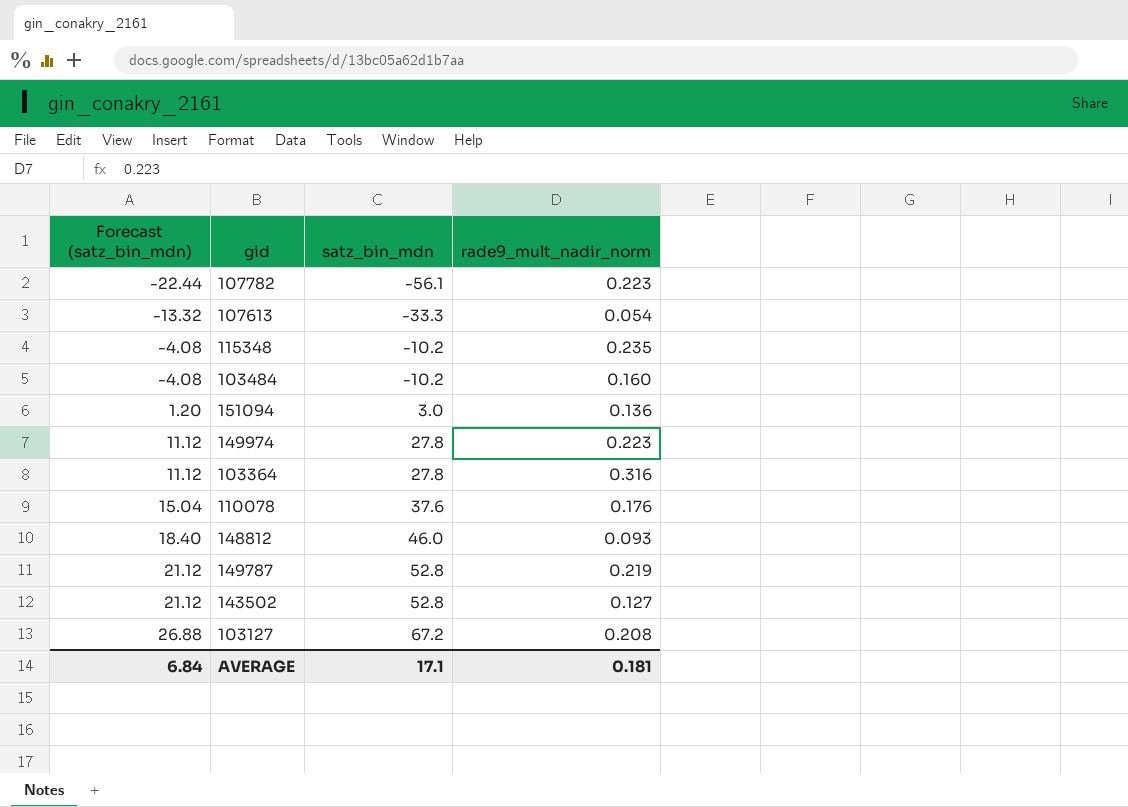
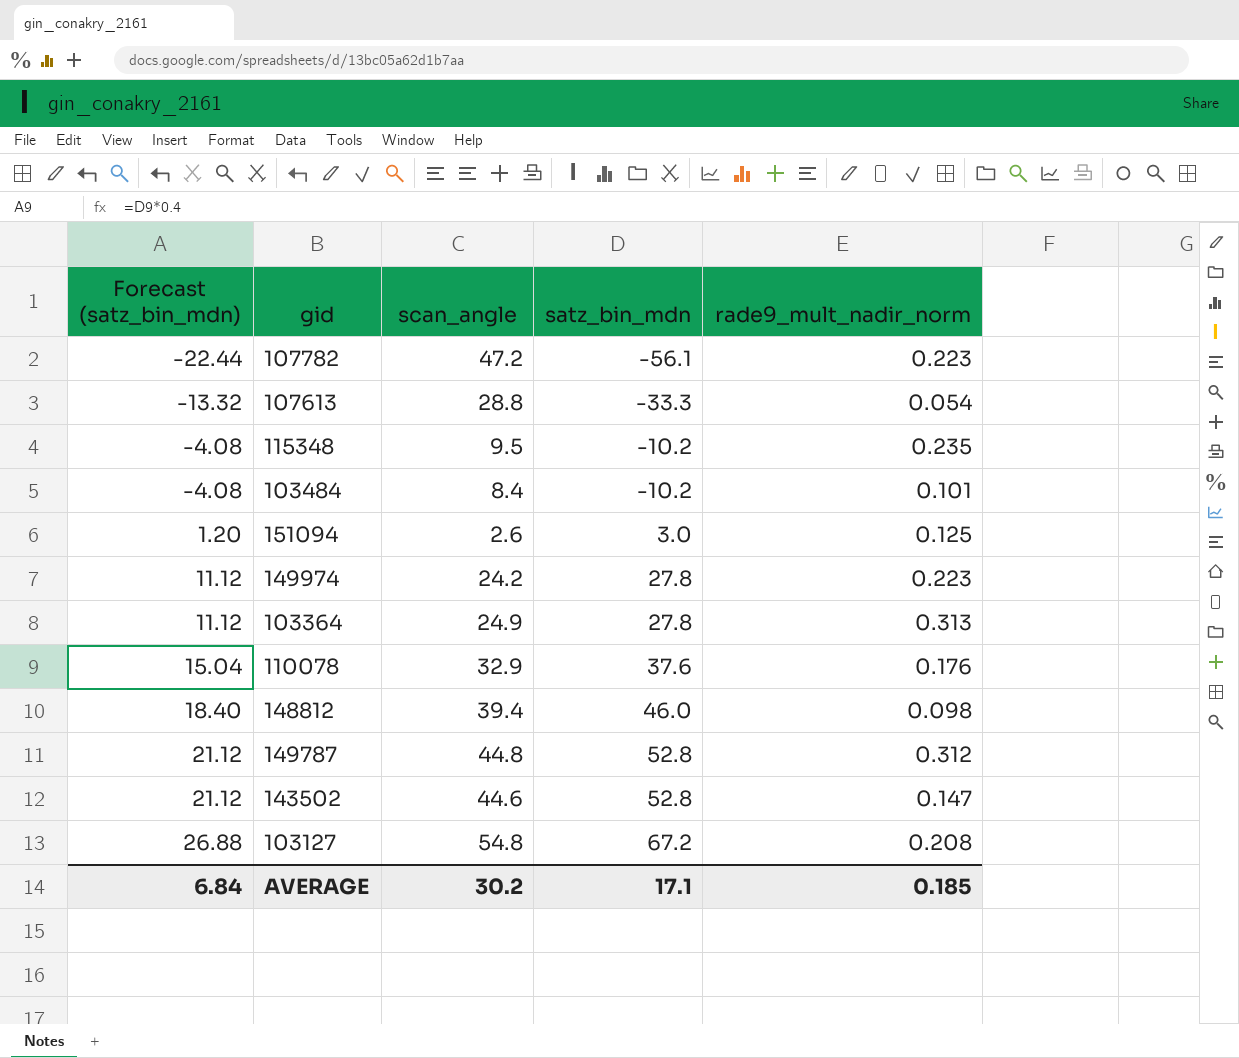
column scan_angle | position: none -> 3
103484 | rade9_mult_nadir_norm: 0.160 -> 0.101
151094 | rade9_mult_nadir_norm: 0.136 -> 0.125
103364 | rade9_mult_nadir_norm: 0.316 -> 0.313
148812 | rade9_mult_nadir_norm: 0.093 -> 0.098
149787 | rade9_mult_nadir_norm: 0.219 -> 0.312
143502 | rade9_mult_nadir_norm: 0.127 -> 0.147
AVERAGE | rade9_mult_nadir_norm: 0.181 -> 0.185

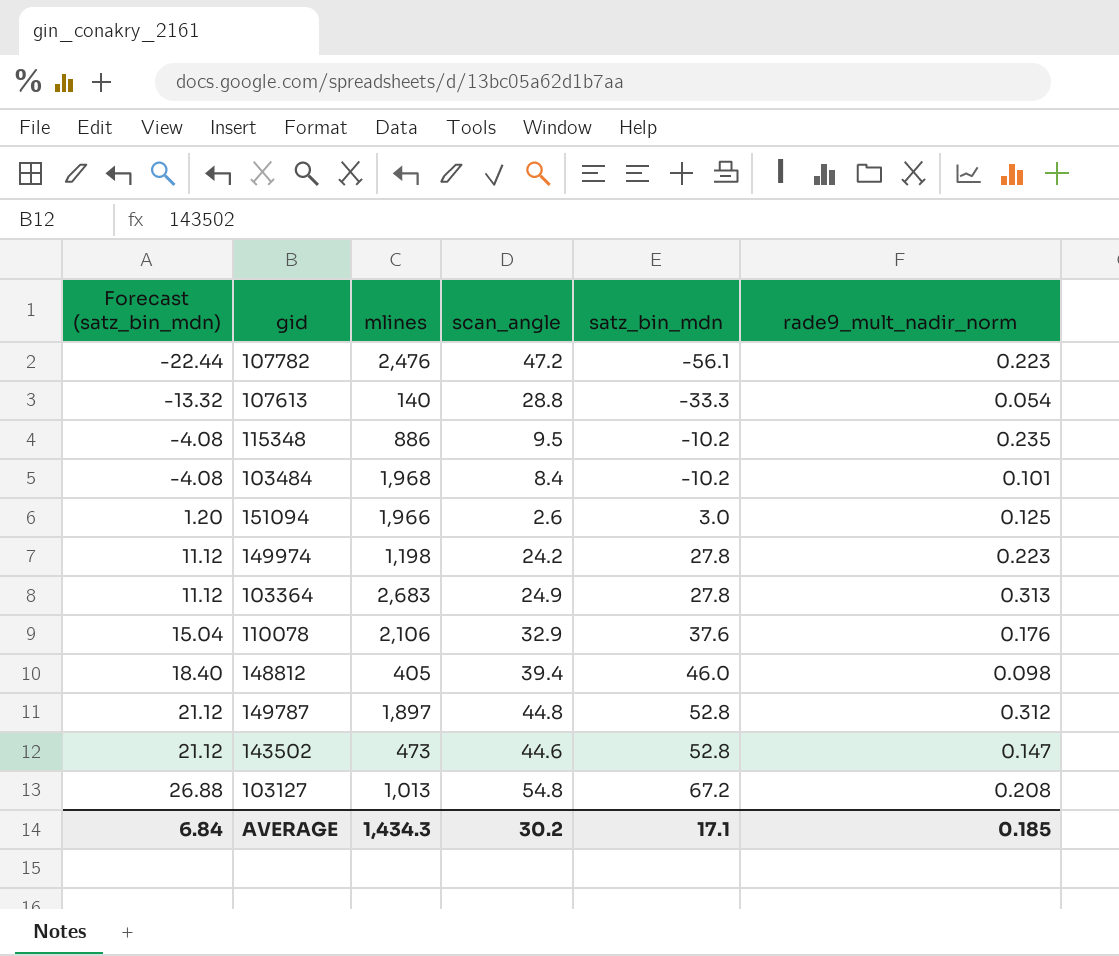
column mlines | position: none -> 3

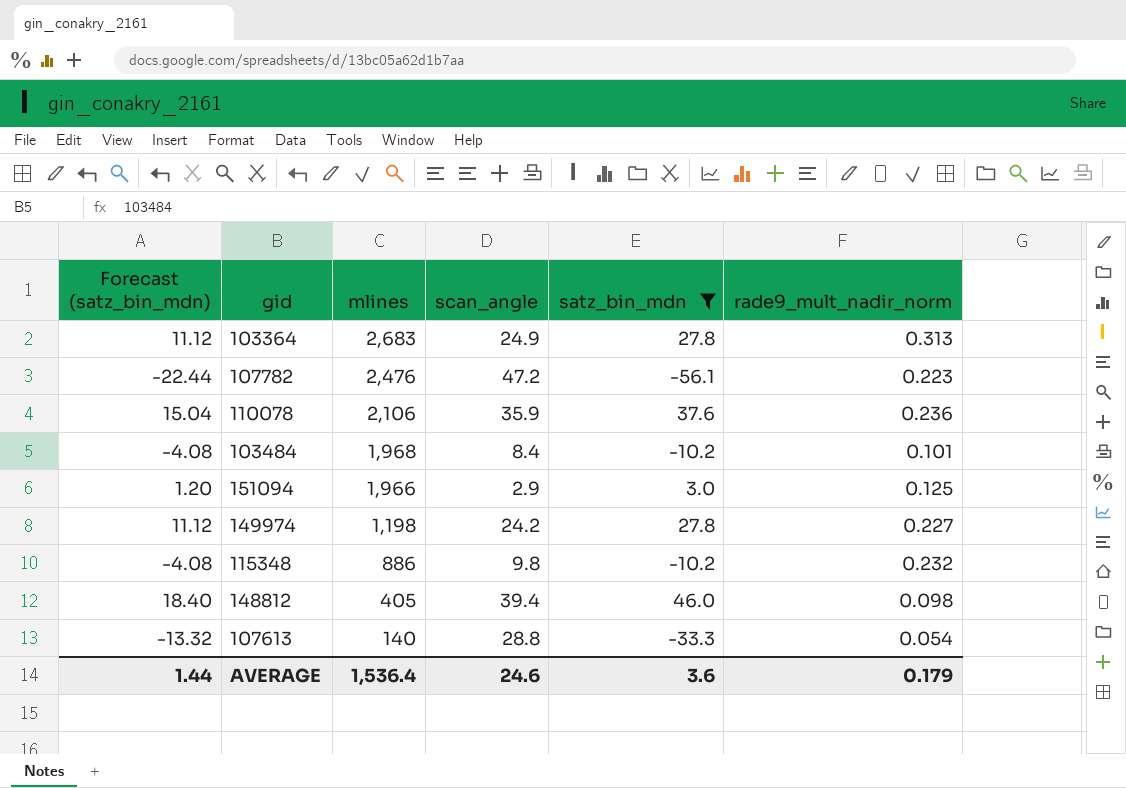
filter: none -> satz_bin_mdn <= 46.0
row order: Forecast (satz_bin_mdn) ascending -> mlines descending
110078 | scan_angle: 32.9 -> 35.9
110078 | rade9_mult_nadir_norm: 0.176 -> 0.236
151094 | scan_angle: 2.6 -> 2.9
149974 | rade9_mult_nadir_norm: 0.223 -> 0.227
115348 | scan_angle: 9.5 -> 9.8
115348 | rade9_mult_nadir_norm: 0.235 -> 0.232
AVERAGE | Forecast (satz_bin_mdn): 6.84 -> 1.44
AVERAGE | mlines: 1,434.3 -> 1,536.4
AVERAGE | scan_angle: 30.2 -> 24.6
AVERAGE | satz_bin_mdn: 17.1 -> 3.6
AVERAGE | rade9_mult_nadir_norm: 0.185 -> 0.179

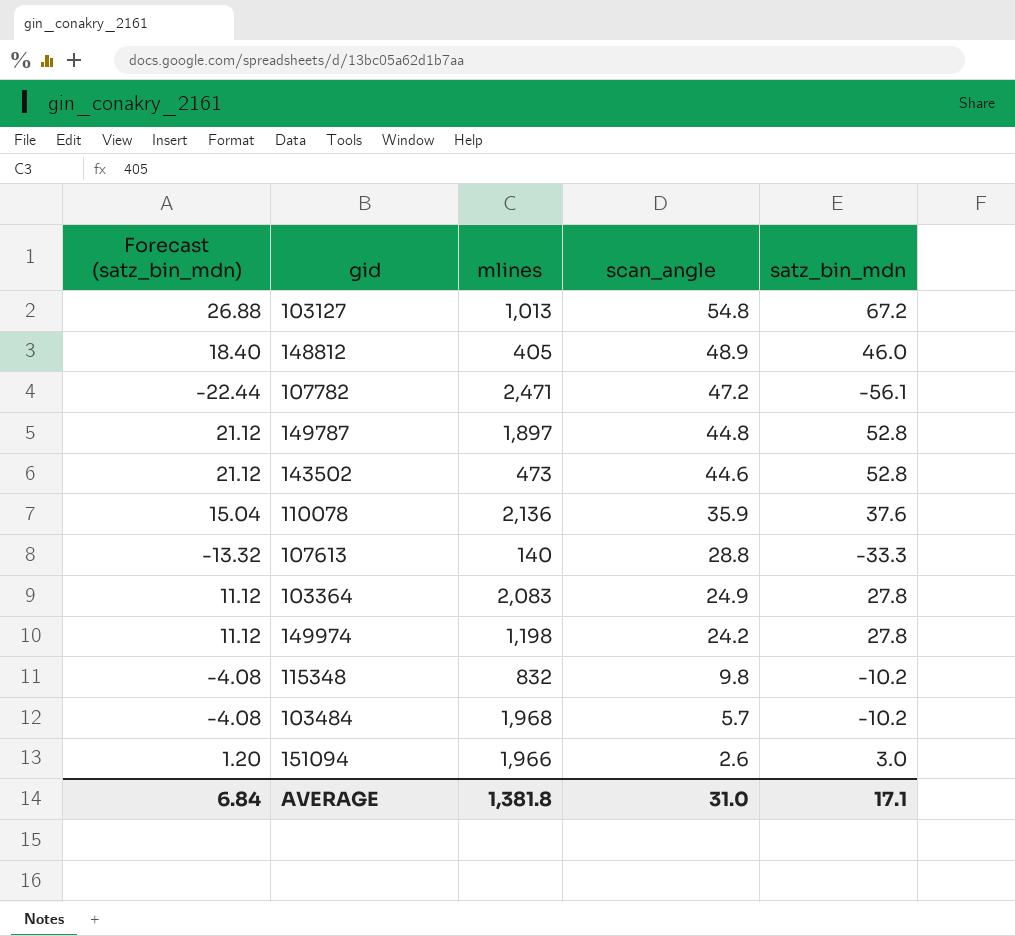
filter: satz_bin_mdn <= 46.0 -> none
row order: mlines descending -> scan_angle descending
column rade9_mult_nadir_norm | position: 6 -> none
148812 | scan_angle: 39.4 -> 48.9
107782 | mlines: 2,476 -> 2,471
110078 | mlines: 2,106 -> 2,136
103364 | mlines: 2,683 -> 2,083
115348 | mlines: 886 -> 832
103484 | scan_angle: 8.4 -> 5.7
151094 | scan_angle: 2.9 -> 2.6
AVERAGE | Forecast (satz_bin_mdn): 1.44 -> 6.84
AVERAGE | mlines: 1,536.4 -> 1,381.8
AVERAGE | scan_angle: 24.6 -> 31.0
AVERAGE | satz_bin_mdn: 3.6 -> 17.1

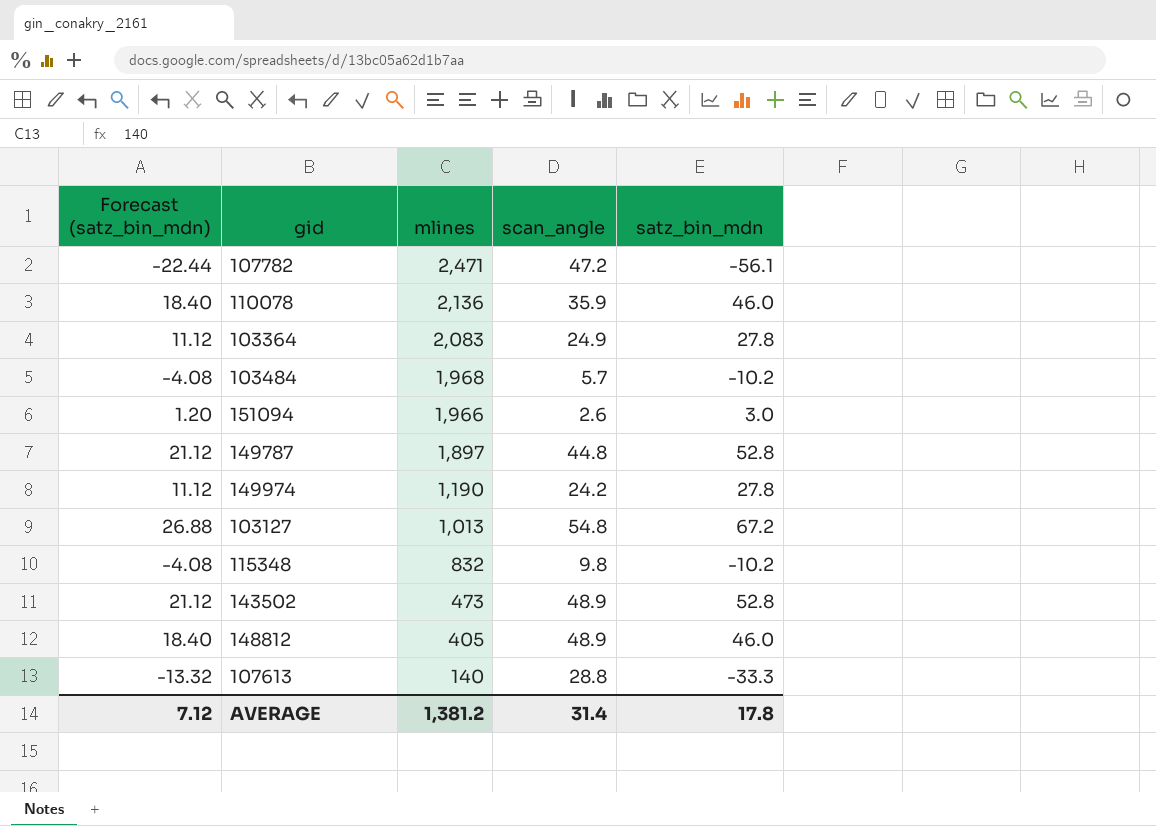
row order: scan_angle descending -> mlines descending
110078 | Forecast (satz_bin_mdn): 15.04 -> 18.40
110078 | satz_bin_mdn: 37.6 -> 46.0
149974 | mlines: 1,198 -> 1,190
143502 | scan_angle: 44.6 -> 48.9
AVERAGE | Forecast (satz_bin_mdn): 6.84 -> 7.12
AVERAGE | mlines: 1,381.8 -> 1,381.2
AVERAGE | scan_angle: 31.0 -> 31.4
AVERAGE | satz_bin_mdn: 17.1 -> 17.8

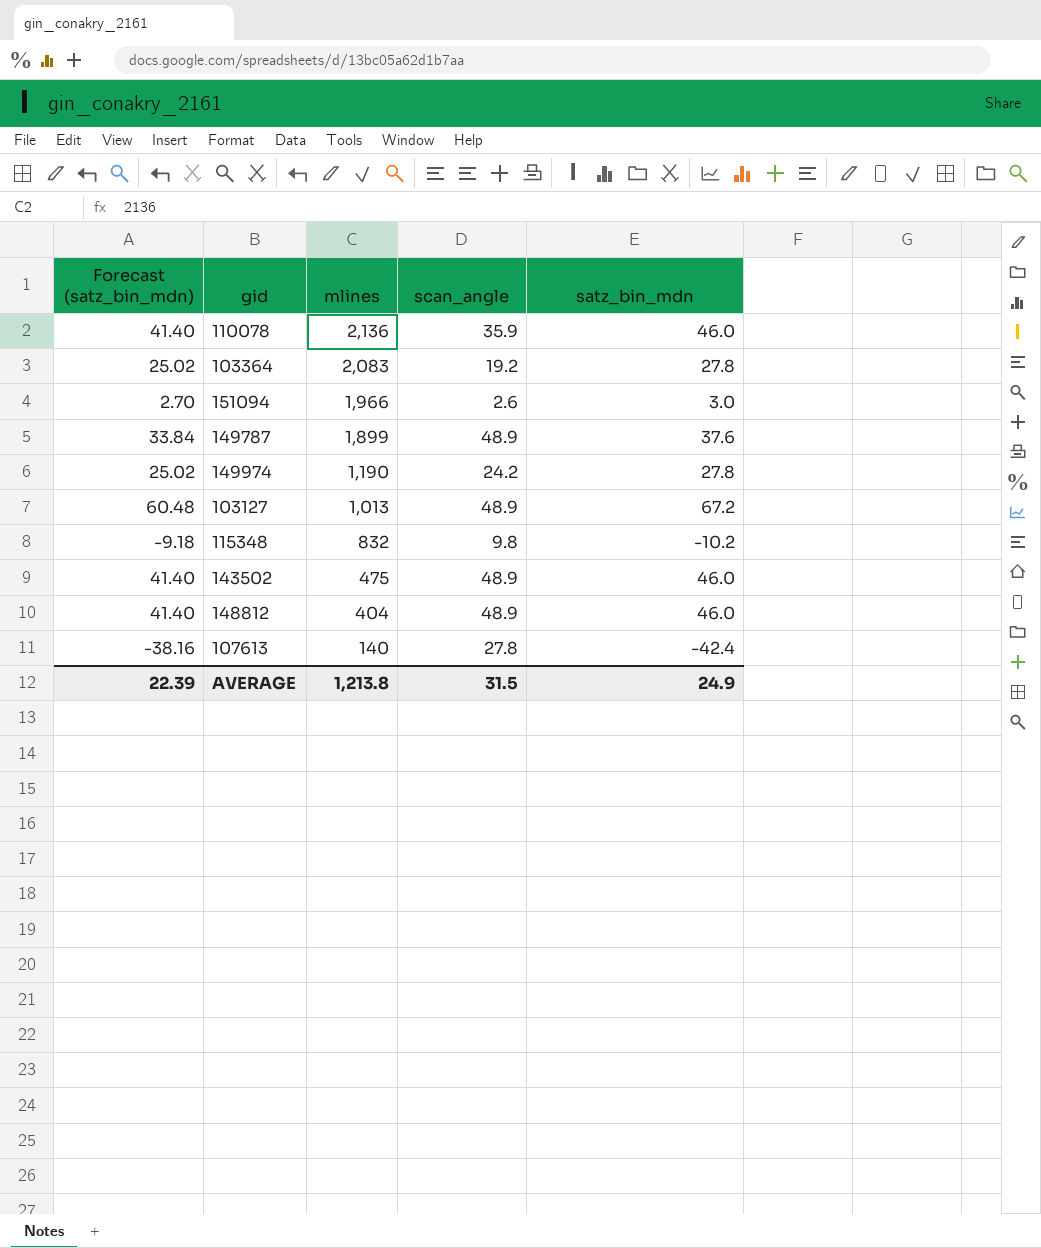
column Forecast (satz_bin_mdn) | formula: [satz_bin_mdn] * 0.4 -> [satz_bin_mdn] * 0.9
row 107782: -22.44 | 2,471 | 47.2 | -56.1 -> none
row 103484: -4.08 | 1,968 | 5.7 | -10.2 -> none
103364 | scan_angle: 24.9 -> 19.2
149787 | mlines: 1,897 -> 1,899
149787 | scan_angle: 44.8 -> 48.9
149787 | satz_bin_mdn: 52.8 -> 37.6
103127 | scan_angle: 54.8 -> 48.9
143502 | mlines: 473 -> 475
143502 | satz_bin_mdn: 52.8 -> 46.0
148812 | mlines: 405 -> 404
107613 | scan_angle: 28.8 -> 27.8
107613 | satz_bin_mdn: -33.3 -> -42.4
AVERAGE | Forecast (satz_bin_mdn): 7.12 -> 22.39
AVERAGE | mlines: 1,381.2 -> 1,213.8
AVERAGE | scan_angle: 31.4 -> 31.5
AVERAGE | satz_bin_mdn: 17.8 -> 24.9

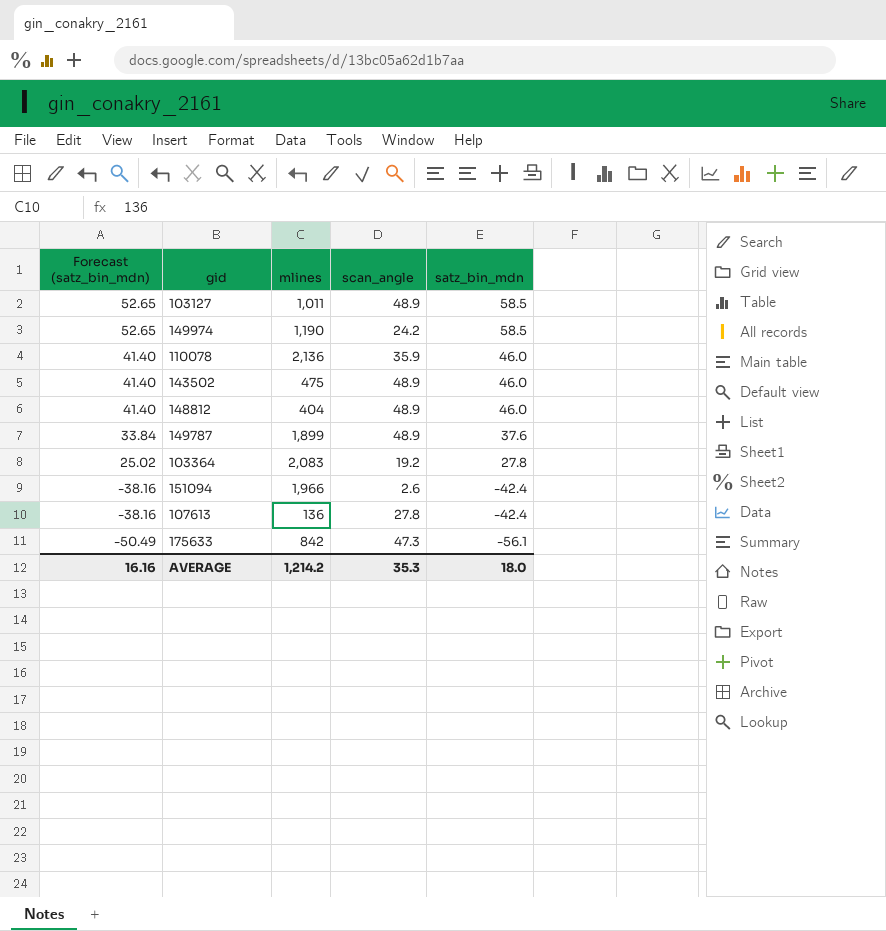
row order: mlines descending -> Forecast (satz_bin_mdn) descending
row 115348: -9.18 | 832 | 9.8 | -10.2 -> none
103127 | Forecast (satz_bin_mdn): 60.48 -> 52.65
103127 | mlines: 1,013 -> 1,011
103127 | satz_bin_mdn: 67.2 -> 58.5
149974 | Forecast (satz_bin_mdn): 25.02 -> 52.65
149974 | satz_bin_mdn: 27.8 -> 58.5
151094 | Forecast (satz_bin_mdn): 2.70 -> -38.16
151094 | satz_bin_mdn: 3.0 -> -42.4
107613 | mlines: 140 -> 136
row 175633: none -> -50.49 | 842 | 47.3 | -56.1
AVERAGE | Forecast (satz_bin_mdn): 22.39 -> 16.16
AVERAGE | mlines: 1,213.8 -> 1,214.2
AVERAGE | scan_angle: 31.5 -> 35.3
AVERAGE | satz_bin_mdn: 24.9 -> 18.0

